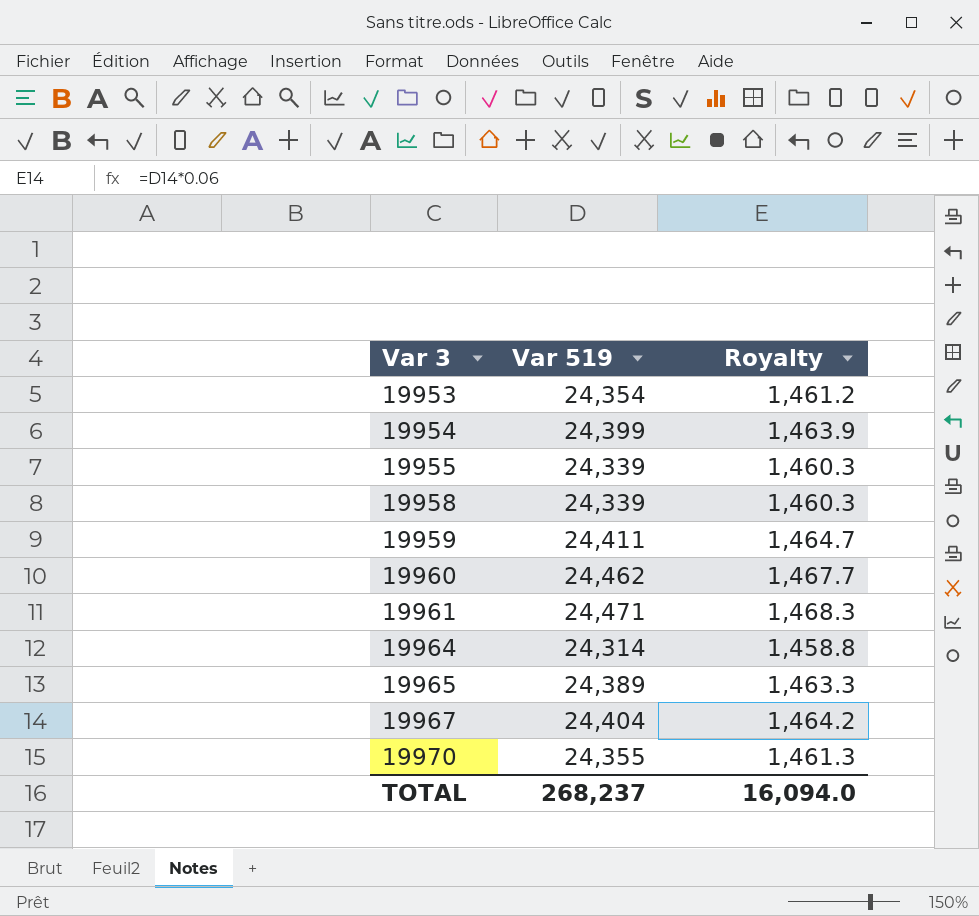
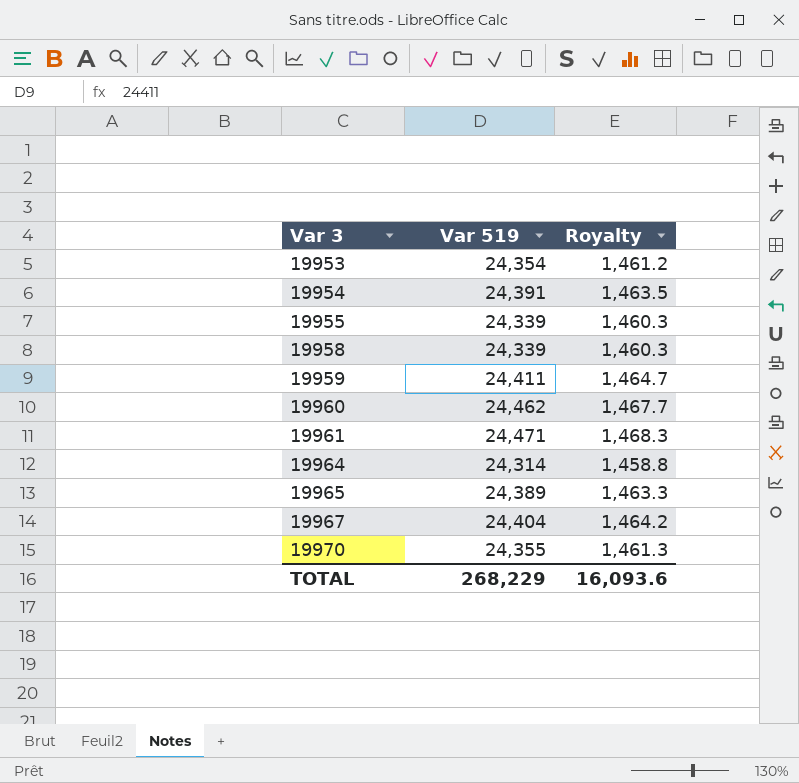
19954 | Var 519: 24,399 -> 24,391
19954 | Royalty: 1,463.9 -> 1,463.5
TOTAL | Var 519: 268,237 -> 268,229
TOTAL | Royalty: 16,094.0 -> 16,093.6

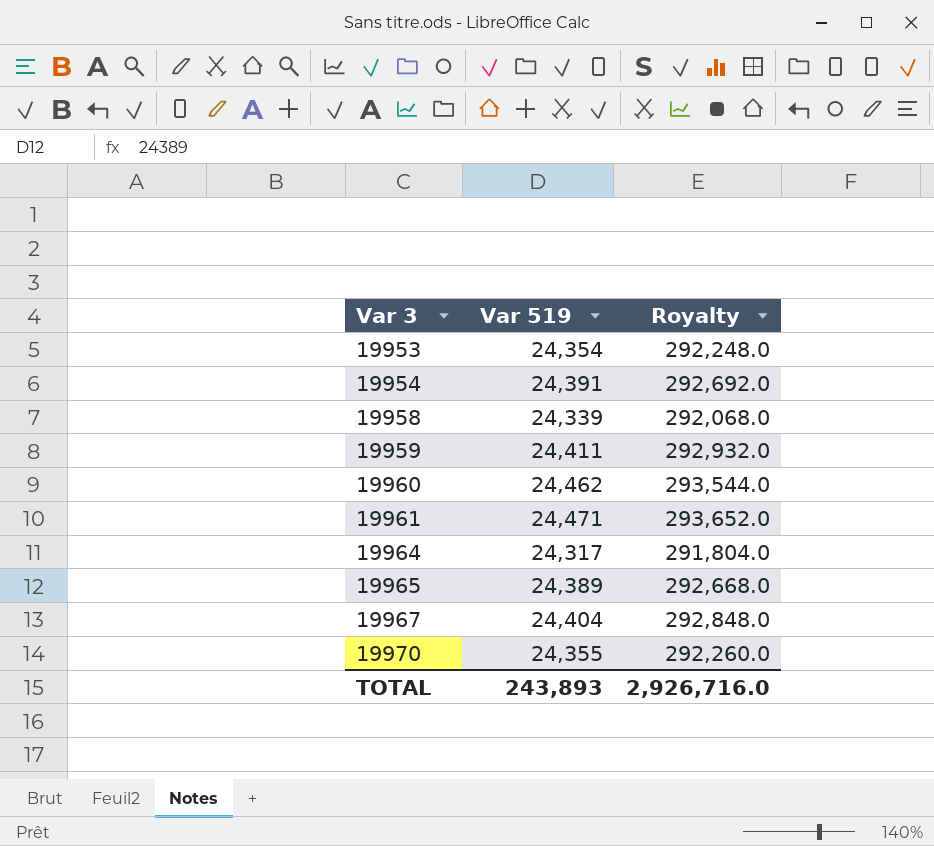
column Royalty | formula: [Var 519] * 0.06 -> [Var 519] * 12
row 19955: 24,339 | 1,460.3 -> none
19964 | Var 519: 24,314 -> 24,317
TOTAL | Var 519: 268,229 -> 243,893
TOTAL | Royalty: 16,093.6 -> 2,926,716.0

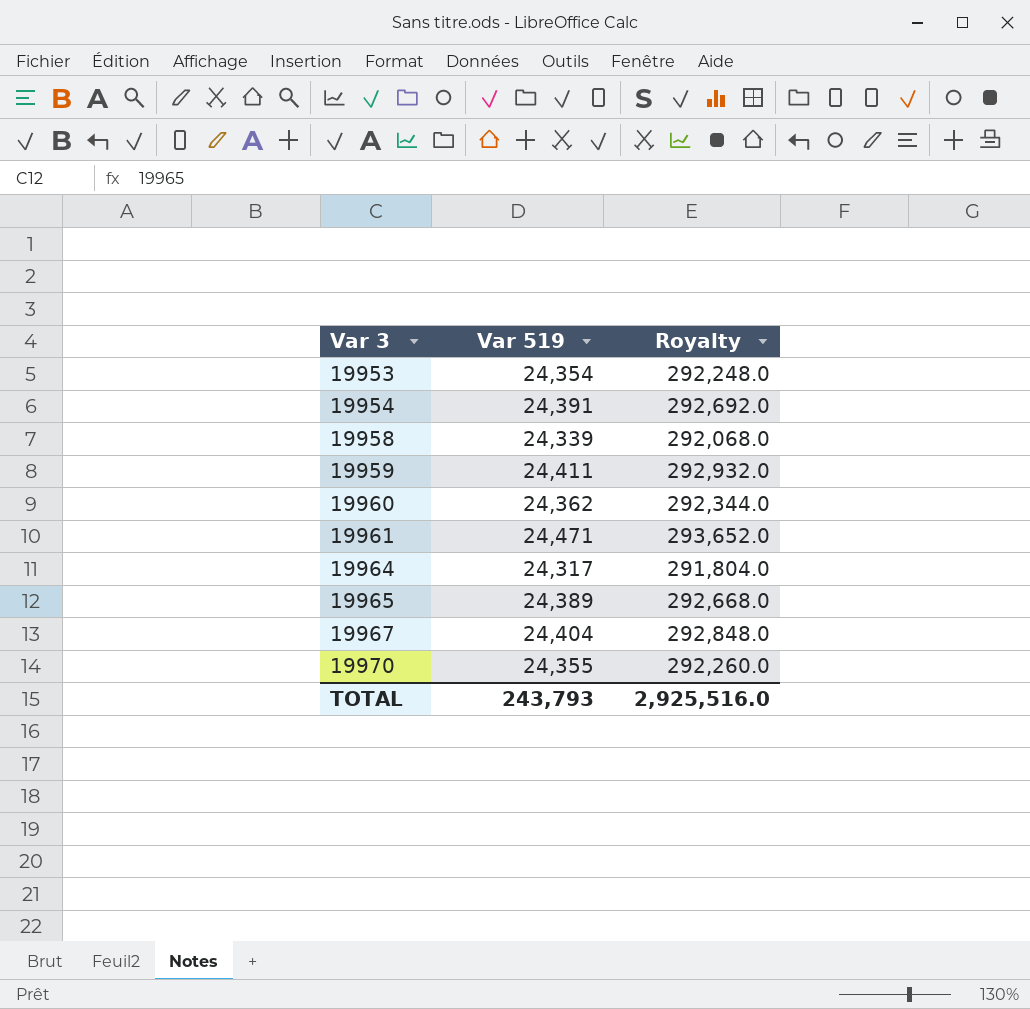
19960 | Var 519: 24,462 -> 24,362
19960 | Royalty: 293,544.0 -> 292,344.0
TOTAL | Var 519: 243,893 -> 243,793
TOTAL | Royalty: 2,926,716.0 -> 2,925,516.0

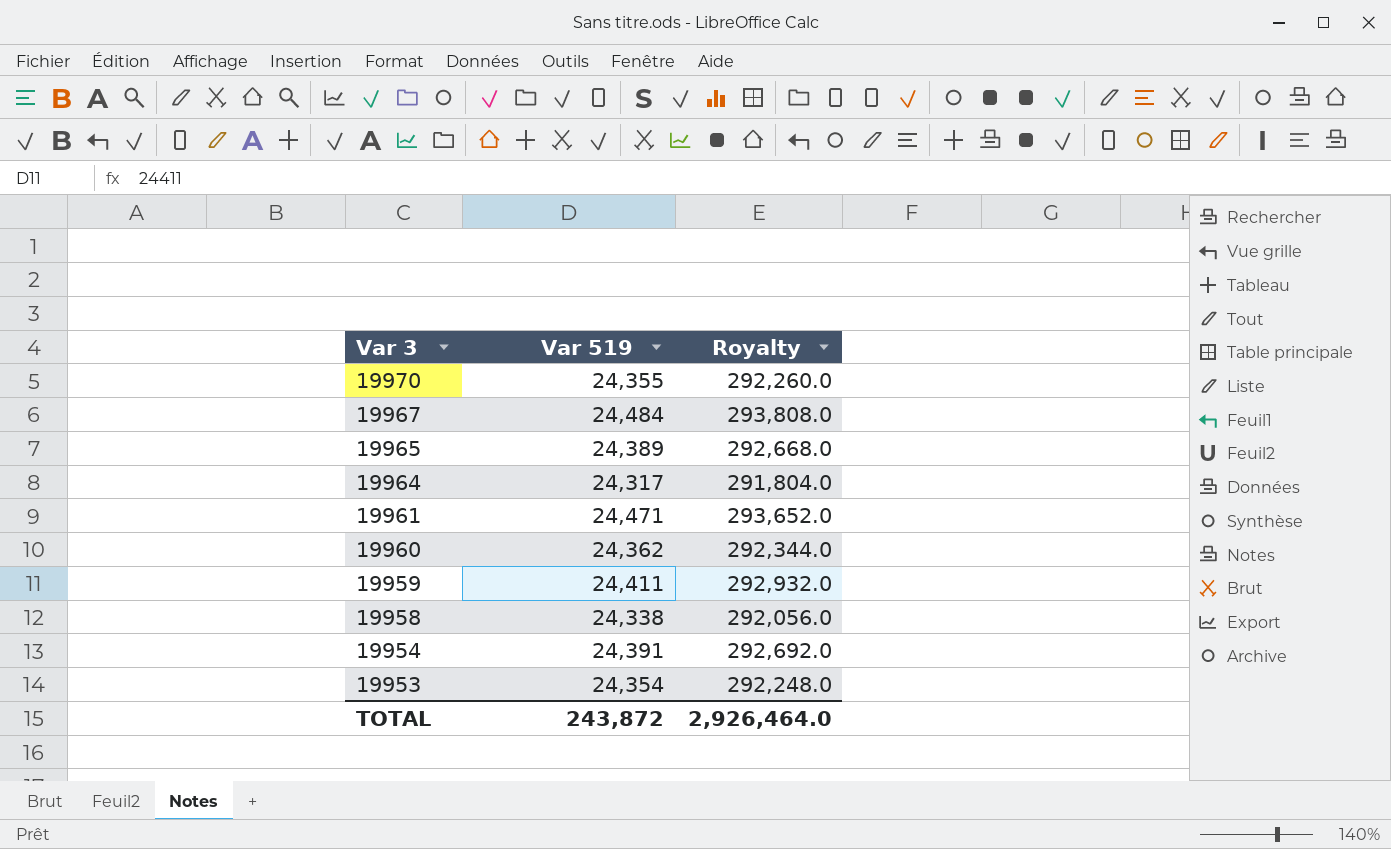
row order: Var 3 ascending -> Var 3 descending
19967 | Var 519: 24,404 -> 24,484
19967 | Royalty: 292,848.0 -> 293,808.0
19958 | Var 519: 24,339 -> 24,338
19958 | Royalty: 292,068.0 -> 292,056.0
TOTAL | Var 519: 243,793 -> 243,872
TOTAL | Royalty: 2,925,516.0 -> 2,926,464.0

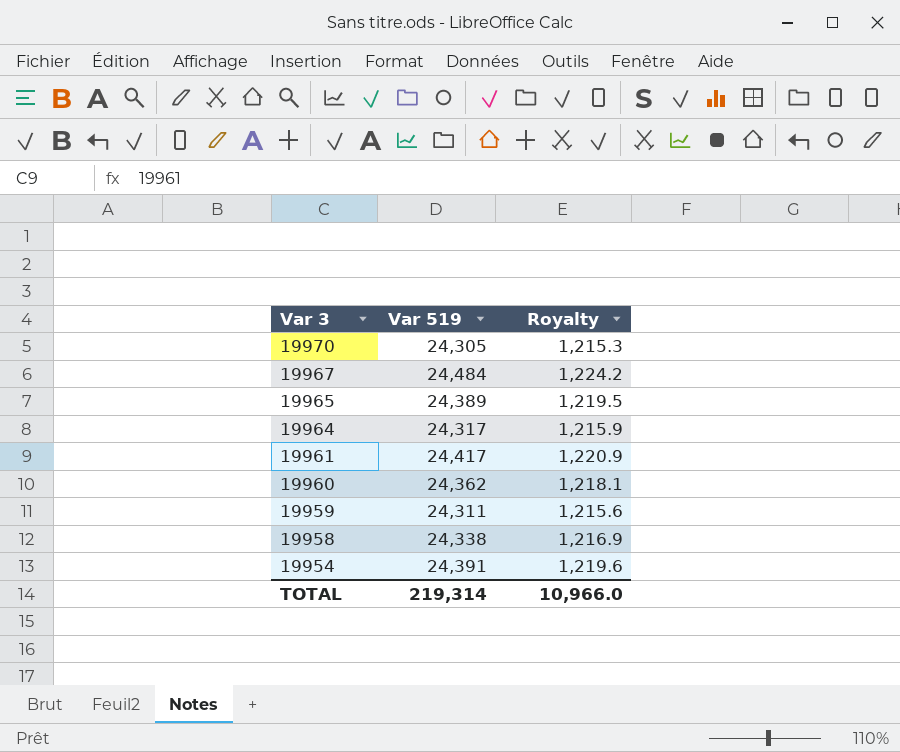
column Royalty | formula: [Var 519] * 12 -> [Var 519] * 0.05
row 19953: 24,354 | 292,248.0 -> none
19970 | Var 519: 24,355 -> 24,305
19961 | Var 519: 24,471 -> 24,417
19959 | Var 519: 24,411 -> 24,311
TOTAL | Var 519: 243,872 -> 219,314
TOTAL | Royalty: 2,926,464.0 -> 10,966.0

